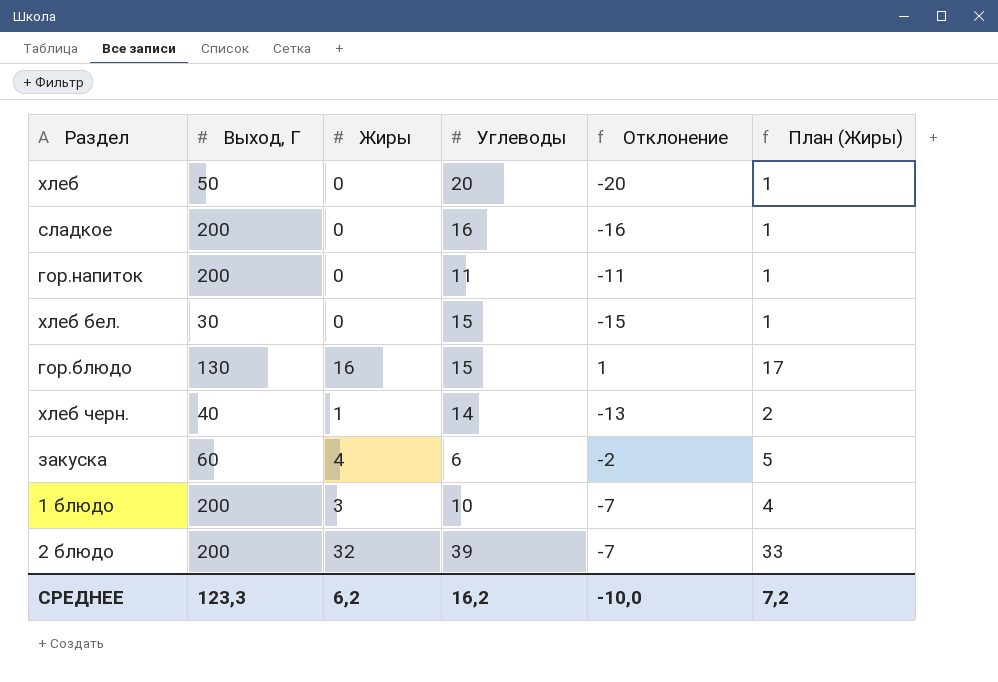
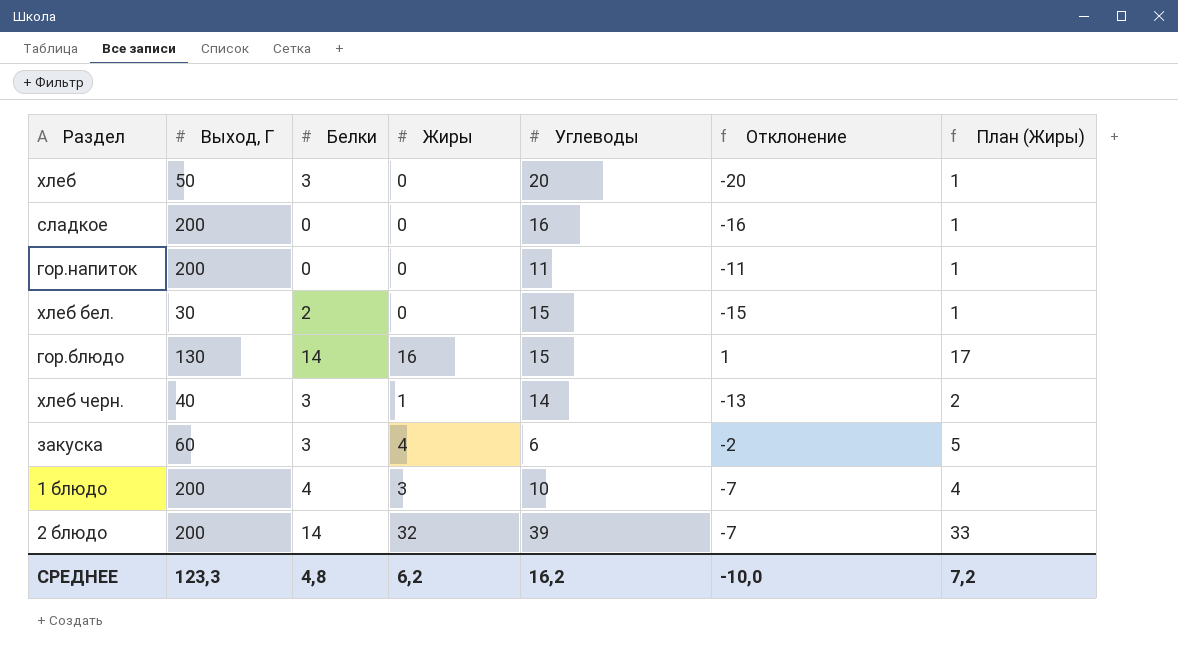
column Белки | position: none -> 3

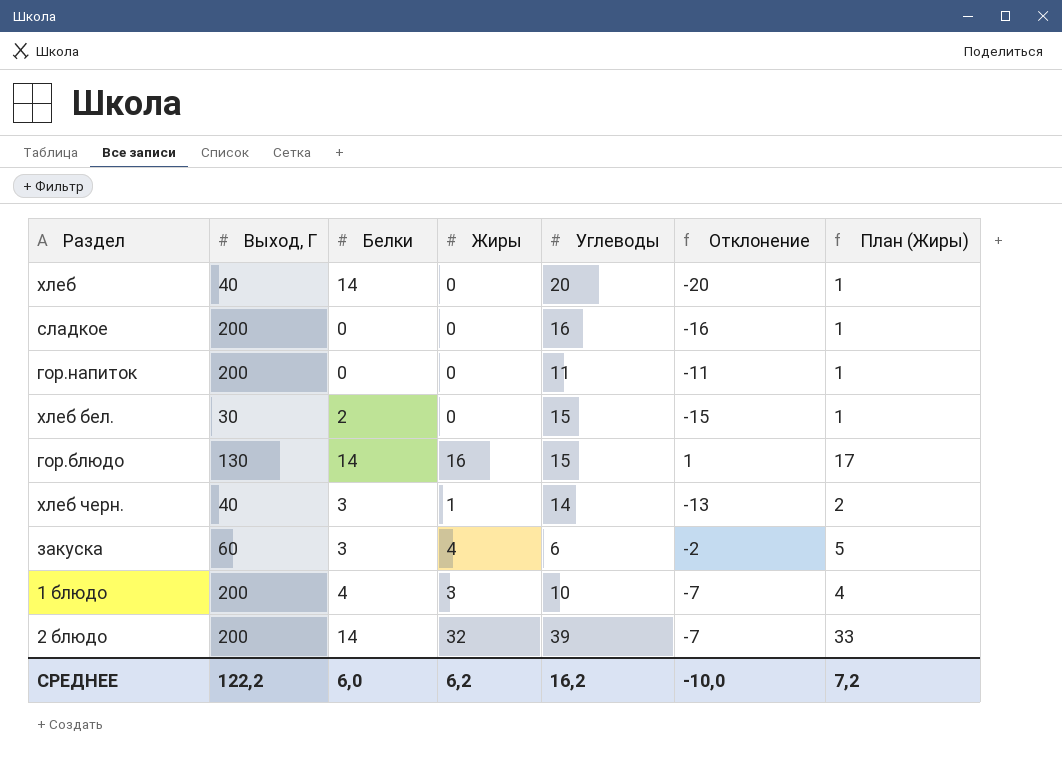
хлеб | Выход, Г: 50 -> 40
хлеб | Белки: 3 -> 14
СРЕДНЕЕ | Выход, Г: 123,3 -> 122,2
СРЕДНЕЕ | Белки: 4,8 -> 6,0

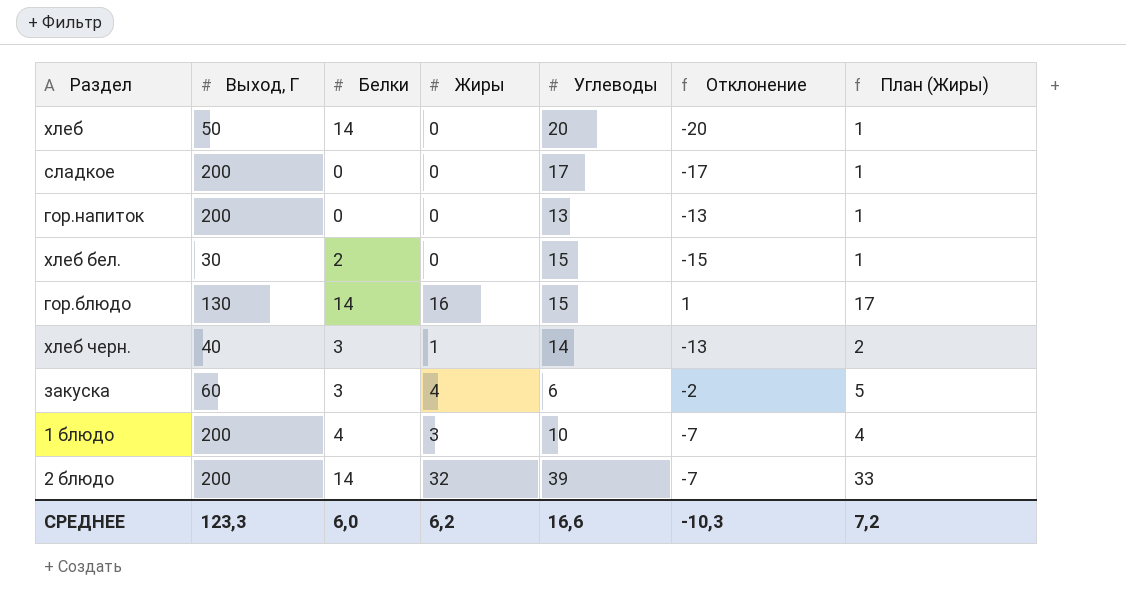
хлеб | Выход, Г: 40 -> 50
сладкое | Углеводы: 16 -> 17
сладкое | Отклонение: -16 -> -17
гор.напиток | Углеводы: 11 -> 13
гор.напиток | Отклонение: -11 -> -13
СРЕДНЕЕ | Выход, Г: 122,2 -> 123,3
СРЕДНЕЕ | Углеводы: 16,2 -> 16,6
СРЕДНЕЕ | Отклонение: -10,0 -> -10,3

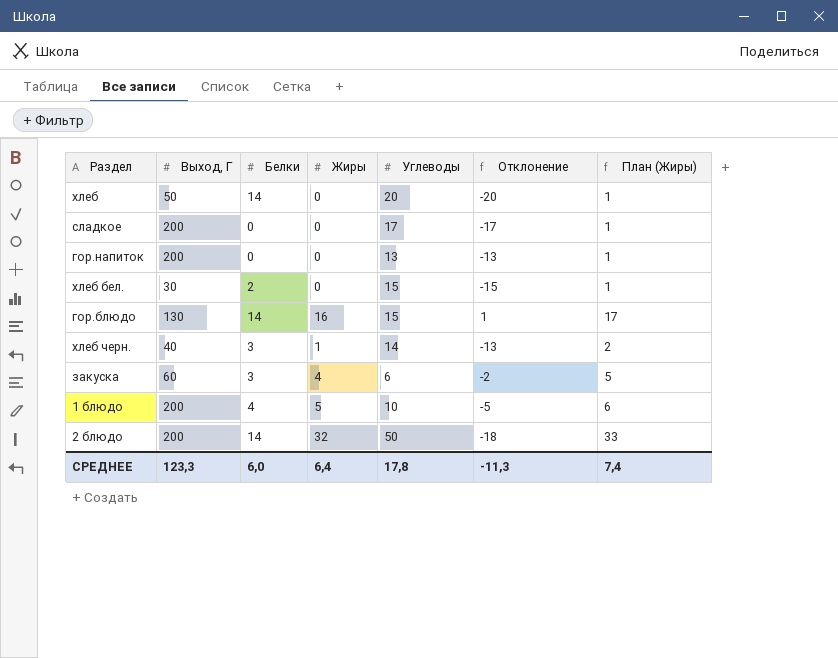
1 блюдо | Жиры: 3 -> 5
1 блюдо | Отклонение: -7 -> -5
1 блюдо | План (Жиры): 4 -> 6
2 блюдо | Углеводы: 39 -> 50
2 блюдо | Отклонение: -7 -> -18
СРЕДНЕЕ | Жиры: 6,2 -> 6,4
СРЕДНЕЕ | Углеводы: 16,6 -> 17,8
СРЕДНЕЕ | Отклонение: -10,3 -> -11,3
СРЕДНЕЕ | План (Жиры): 7,2 -> 7,4

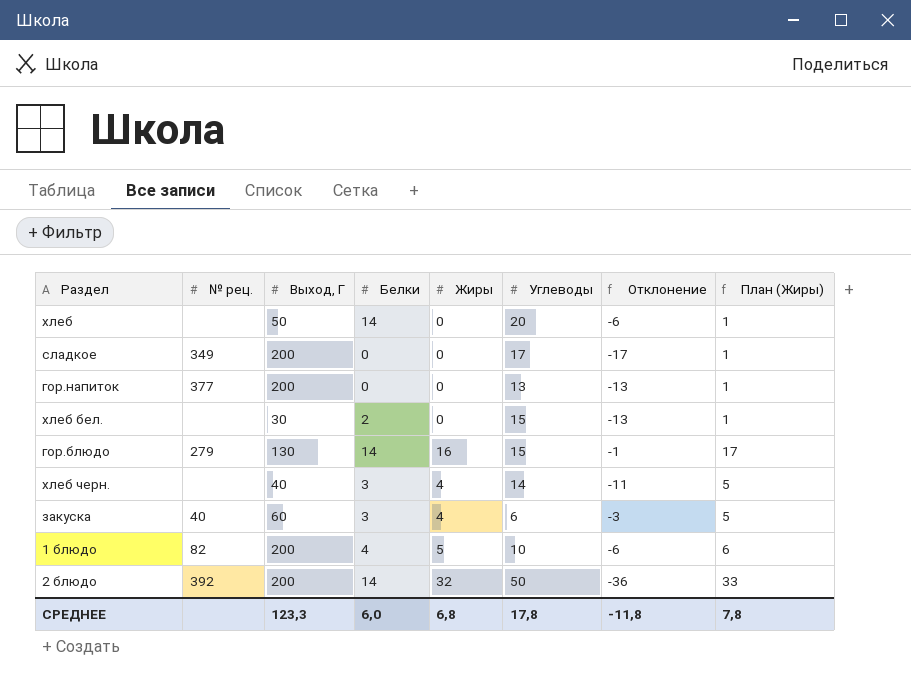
column № рец. | position: none -> 2
column Отклонение | formula: [Жиры] - [Углеводы] -> [Белки] - [Углеводы]
хлеб черн. | Жиры: 1 -> 4
хлеб черн. | План (Жиры): 2 -> 5
СРЕДНЕЕ | Жиры: 6,4 -> 6,8
СРЕДНЕЕ | Отклонение: -11,3 -> -11,8
СРЕДНЕЕ | План (Жиры): 7,4 -> 7,8

